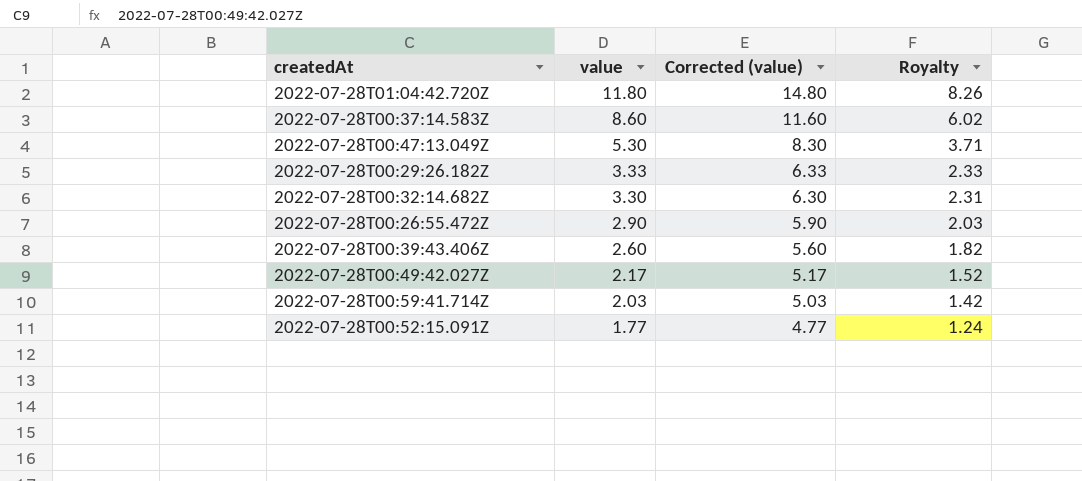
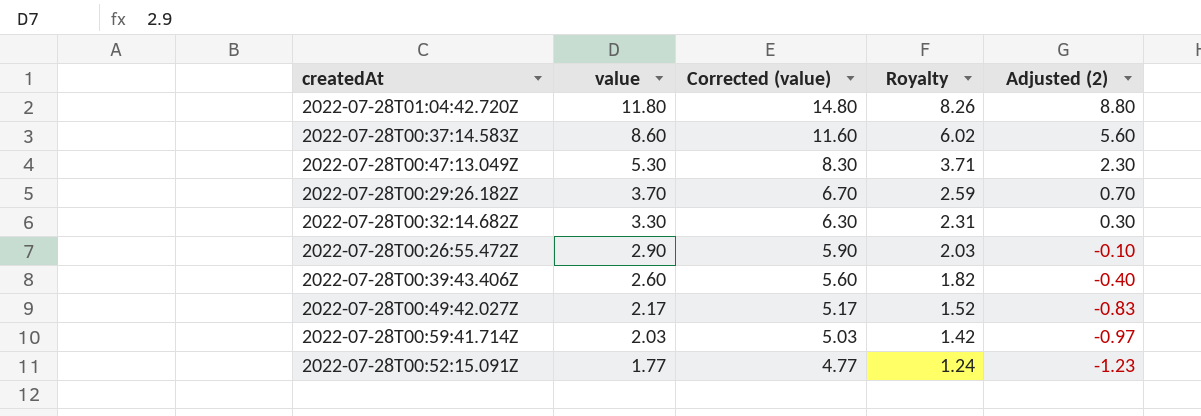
column Adjusted (2) | formula: none -> [value] - 3
2022-07-28T00:29:26.182Z | value: 3.33 -> 3.70
2022-07-28T00:29:26.182Z | Corrected (value): 6.33 -> 6.70
2022-07-28T00:29:26.182Z | Royalty: 2.33 -> 2.59

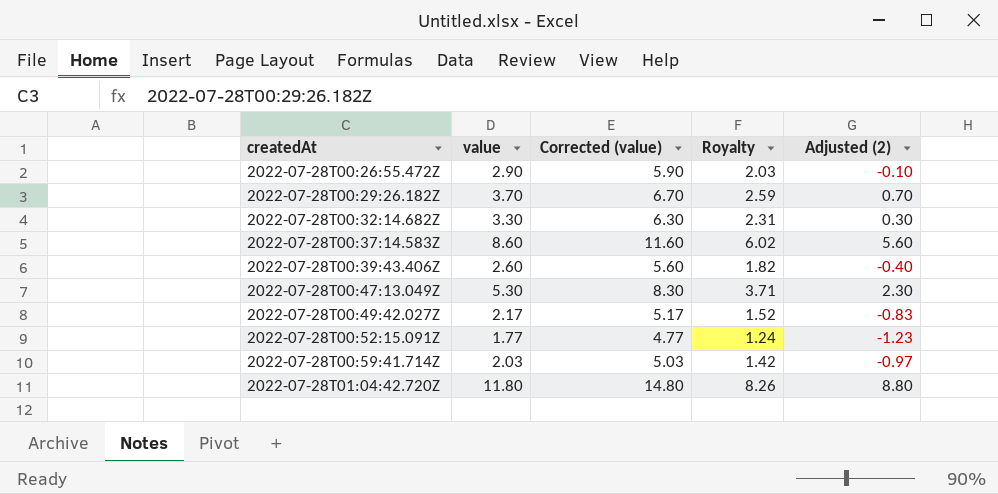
row order: value descending -> createdAt ascending

